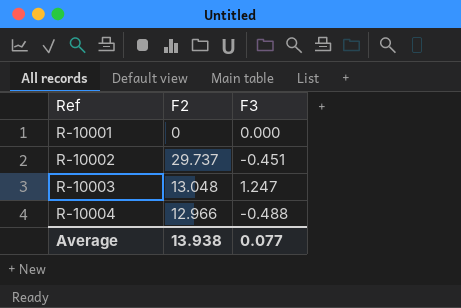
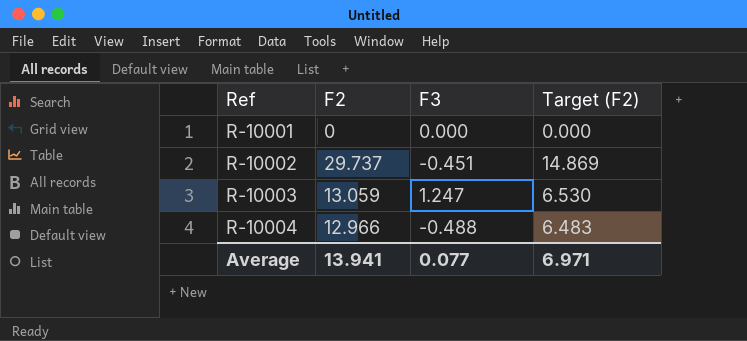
column Target (F2) | formula: none -> [F2] * 0.5
R-10003 | F2: 13.048 -> 13.059
Average | F2: 13.938 -> 13.941

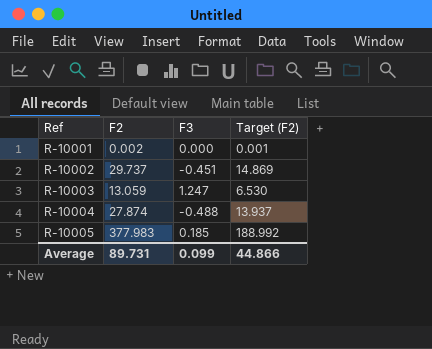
R-10001 | F2: 0 -> 0.002
R-10001 | Target (F2): 0.000 -> 0.001
R-10004 | F2: 12.966 -> 27.874
R-10004 | Target (F2): 6.483 -> 13.937
row R-10005: none -> 377.983 | 0.185 | 188.992
Average | F2: 13.941 -> 89.731
Average | F3: 0.077 -> 0.099
Average | Target (F2): 6.971 -> 44.866

